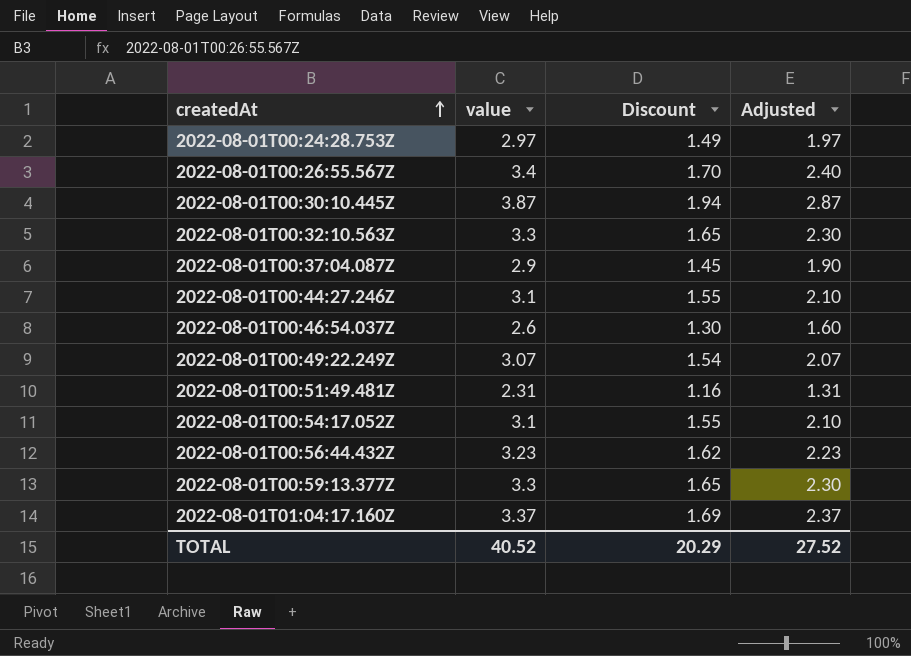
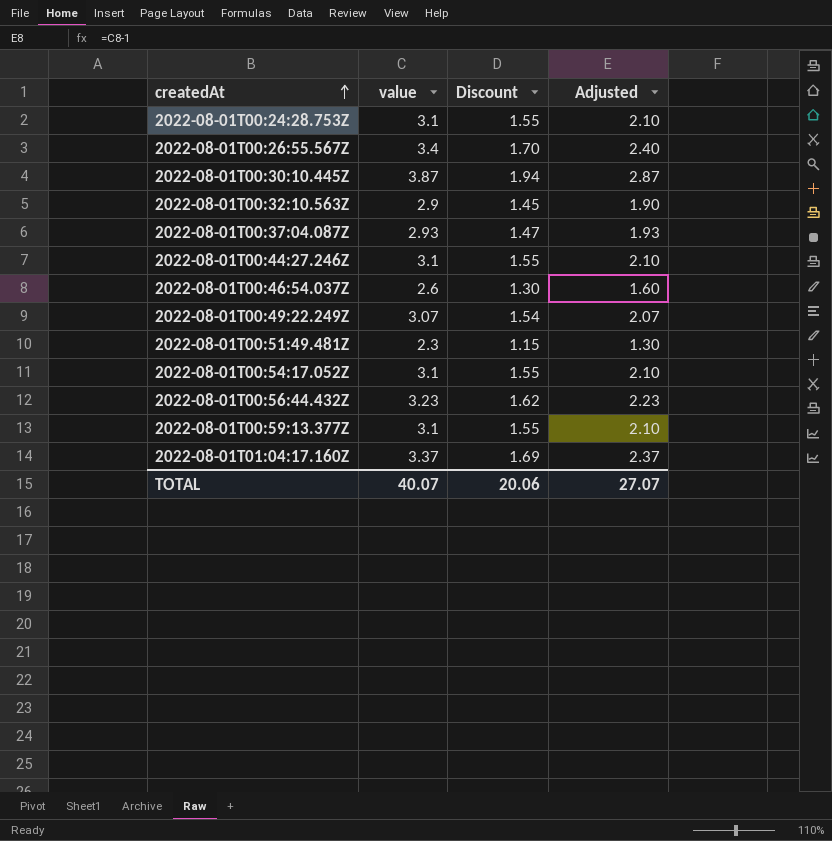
2022-08-01T00:24:28.753Z | value: 2.97 -> 3.1
2022-08-01T00:24:28.753Z | Discount: 1.49 -> 1.55
2022-08-01T00:24:28.753Z | Adjusted: 1.97 -> 2.10
2022-08-01T00:32:10.563Z | value: 3.3 -> 2.9
2022-08-01T00:32:10.563Z | Discount: 1.65 -> 1.45
2022-08-01T00:32:10.563Z | Adjusted: 2.30 -> 1.90
2022-08-01T00:37:04.087Z | value: 2.9 -> 2.93
2022-08-01T00:37:04.087Z | Discount: 1.45 -> 1.47
2022-08-01T00:37:04.087Z | Adjusted: 1.90 -> 1.93
2022-08-01T00:51:49.481Z | value: 2.31 -> 2.3
2022-08-01T00:51:49.481Z | Discount: 1.16 -> 1.15
2022-08-01T00:51:49.481Z | Adjusted: 1.31 -> 1.30
2022-08-01T00:59:13.377Z | value: 3.3 -> 3.1
2022-08-01T00:59:13.377Z | Discount: 1.65 -> 1.55
2022-08-01T00:59:13.377Z | Adjusted: 2.30 -> 2.10
TOTAL | value: 40.52 -> 40.07
TOTAL | Discount: 20.29 -> 20.06
TOTAL | Adjusted: 27.52 -> 27.07

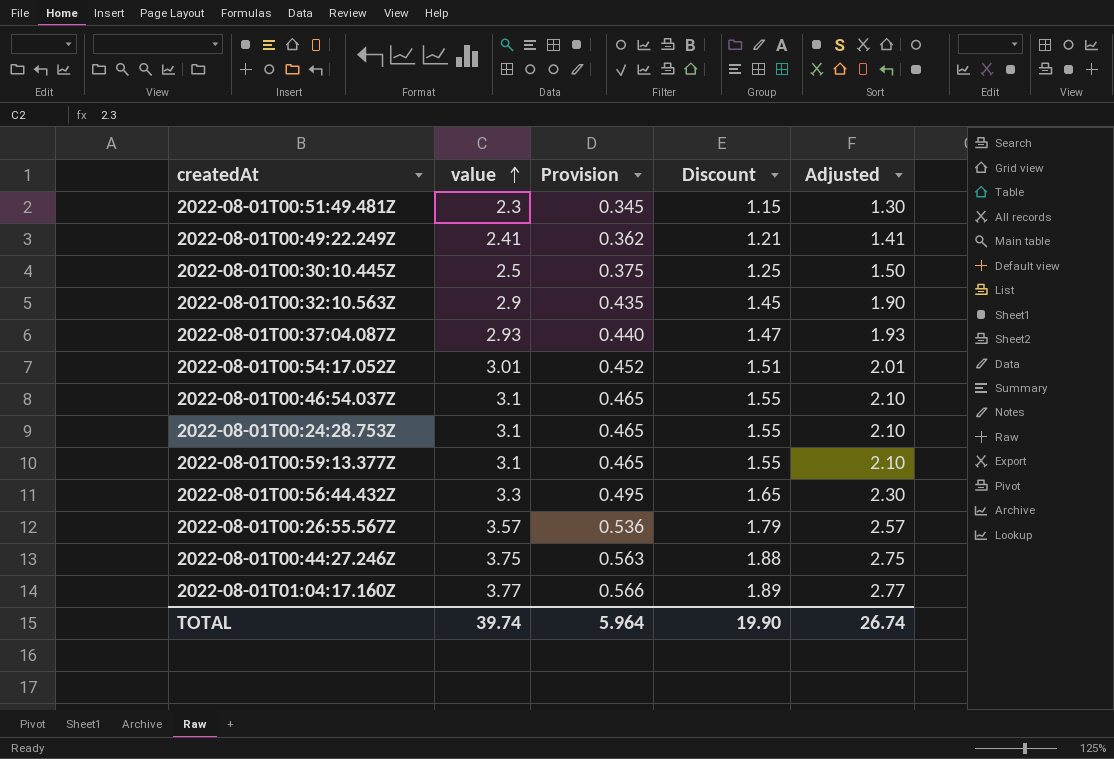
row order: createdAt ascending -> value ascending
column Provision | formula: none -> [value] * 0.15
2022-08-01T00:49:22.249Z | value: 3.07 -> 2.41
2022-08-01T00:49:22.249Z | Discount: 1.54 -> 1.21
2022-08-01T00:49:22.249Z | Adjusted: 2.07 -> 1.41
2022-08-01T00:30:10.445Z | value: 3.87 -> 2.5
2022-08-01T00:30:10.445Z | Discount: 1.94 -> 1.25
2022-08-01T00:30:10.445Z | Adjusted: 2.87 -> 1.50
2022-08-01T00:54:17.052Z | value: 3.1 -> 3.01
2022-08-01T00:54:17.052Z | Discount: 1.55 -> 1.51
2022-08-01T00:54:17.052Z | Adjusted: 2.10 -> 2.01
2022-08-01T00:46:54.037Z | value: 2.6 -> 3.1
2022-08-01T00:46:54.037Z | Discount: 1.30 -> 1.55
2022-08-01T00:46:54.037Z | Adjusted: 1.60 -> 2.10
2022-08-01T00:56:44.432Z | value: 3.23 -> 3.3
2022-08-01T00:56:44.432Z | Discount: 1.62 -> 1.65
2022-08-01T00:56:44.432Z | Adjusted: 2.23 -> 2.30
2022-08-01T00:26:55.567Z | value: 3.4 -> 3.57
2022-08-01T00:26:55.567Z | Discount: 1.70 -> 1.79
2022-08-01T00:26:55.567Z | Adjusted: 2.40 -> 2.57
2022-08-01T00:44:27.246Z | value: 3.1 -> 3.75
2022-08-01T00:44:27.246Z | Discount: 1.55 -> 1.88
2022-08-01T00:44:27.246Z | Adjusted: 2.10 -> 2.75
2022-08-01T01:04:17.160Z | value: 3.37 -> 3.77
2022-08-01T01:04:17.160Z | Discount: 1.69 -> 1.89
2022-08-01T01:04:17.160Z | Adjusted: 2.37 -> 2.77
TOTAL | value: 40.07 -> 39.74
TOTAL | Discount: 20.06 -> 19.90
TOTAL | Adjusted: 27.07 -> 26.74

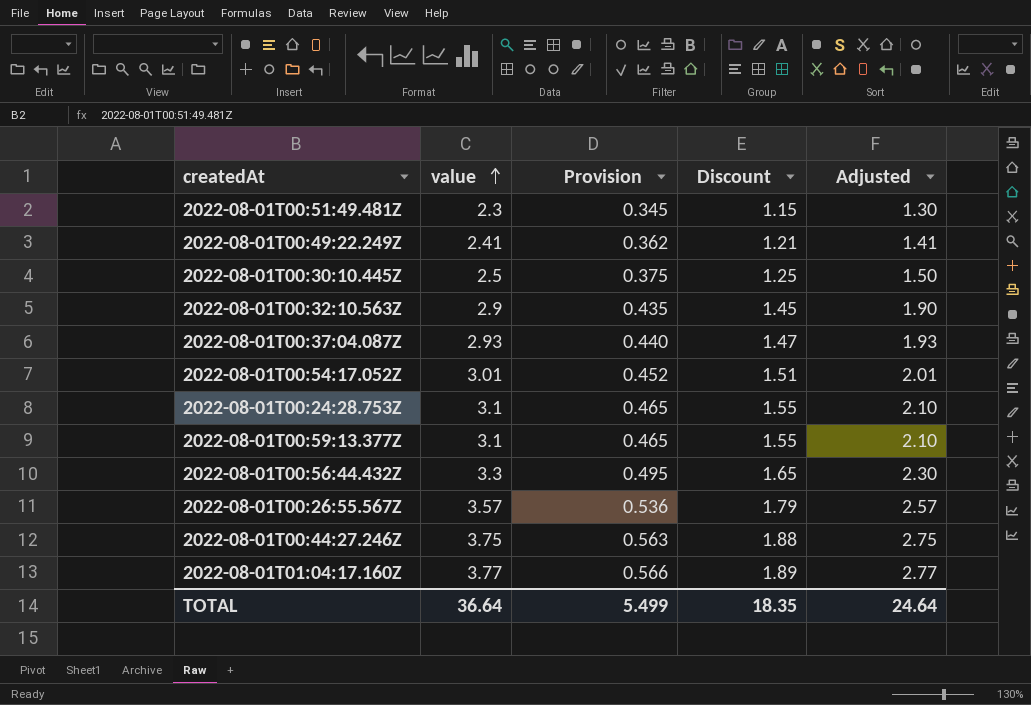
row 2022-08-01T00:46:54.037Z: 3.1 | 0.465 | 1.55 | 2.10 -> none
TOTAL | value: 39.74 -> 36.64
TOTAL | Provision: 5.964 -> 5.499
TOTAL | Discount: 19.90 -> 18.35
TOTAL | Adjusted: 26.74 -> 24.64

